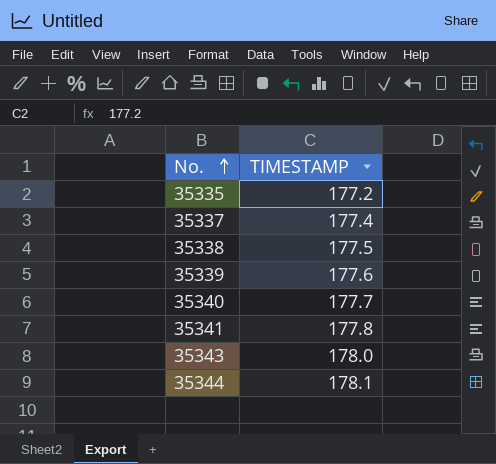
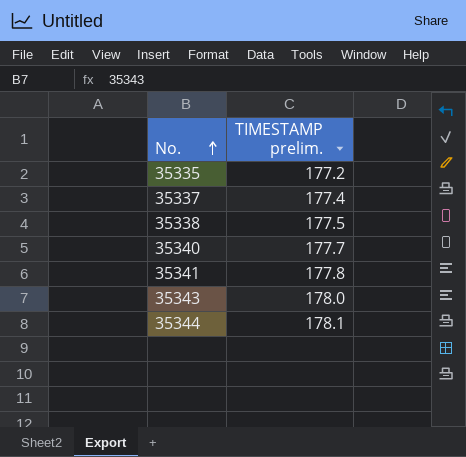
column name: TIMESTAMP -> TIMESTAMP prelim.
row 35339: 177.6 -> none

